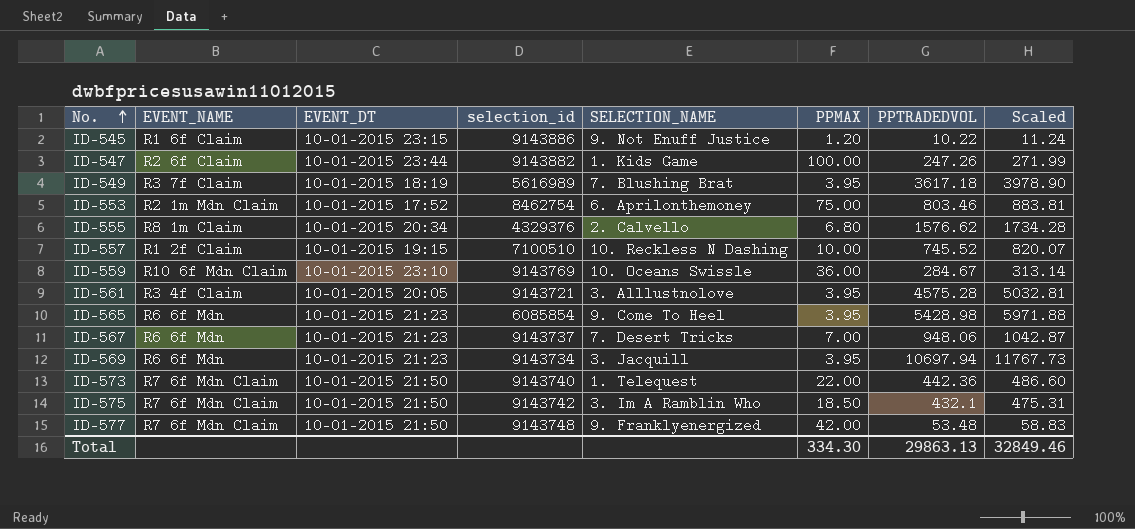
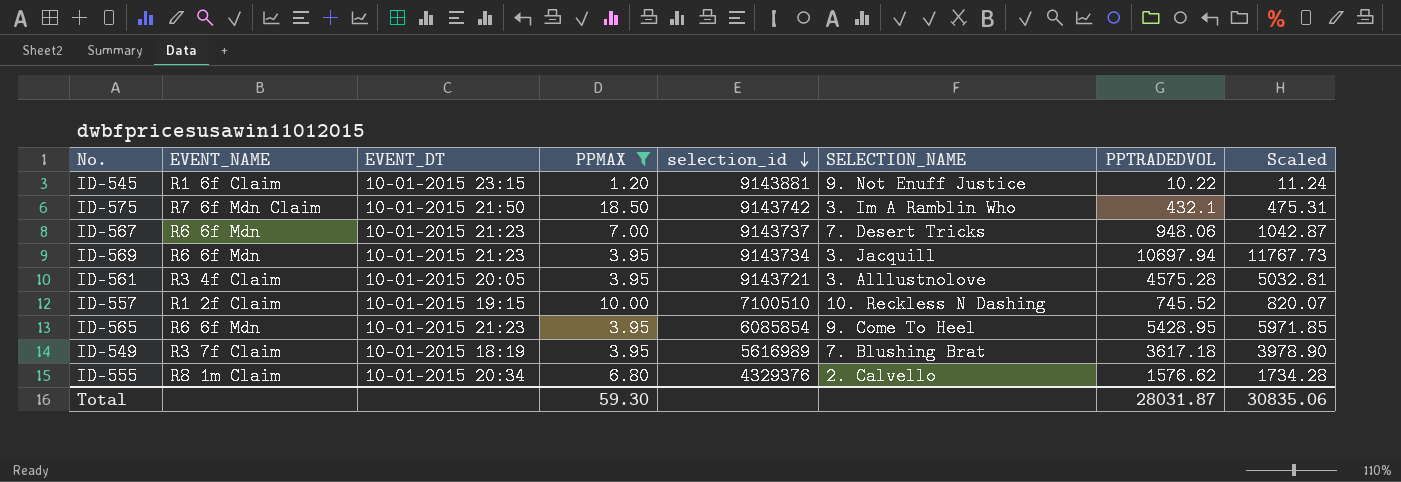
filter: none -> PPMAX <= 18.50
row order: No. ascending -> selection_id descending
column PPMAX | position: 6 -> 4
ID-545 | selection_id: 9143886 -> 9143881
ID-565 | PPTRADEDVOL: 5428.98 -> 5428.95
ID-565 | Scaled: 5971.88 -> 5971.85
Total | PPMAX: 334.30 -> 59.30
Total | PPTRADEDVOL: 29863.13 -> 28031.87
Total | Scaled: 32849.46 -> 30835.06

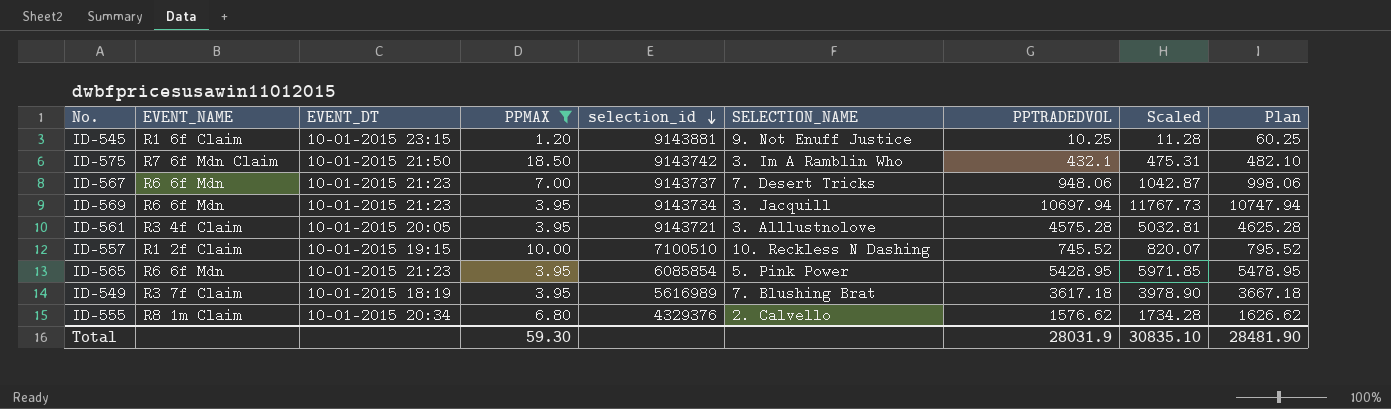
column Plan | formula: none -> [PPTRADEDVOL] + 50
ID-545 | PPTRADEDVOL: 10.22 -> 10.25
ID-545 | Scaled: 11.24 -> 11.28
ID-565 | SELECTION_NAME: 9. Come To Heel -> 5. Pink Power
Total | PPTRADEDVOL: 28031.87 -> 28031.9
Total | Scaled: 30835.06 -> 30835.10

